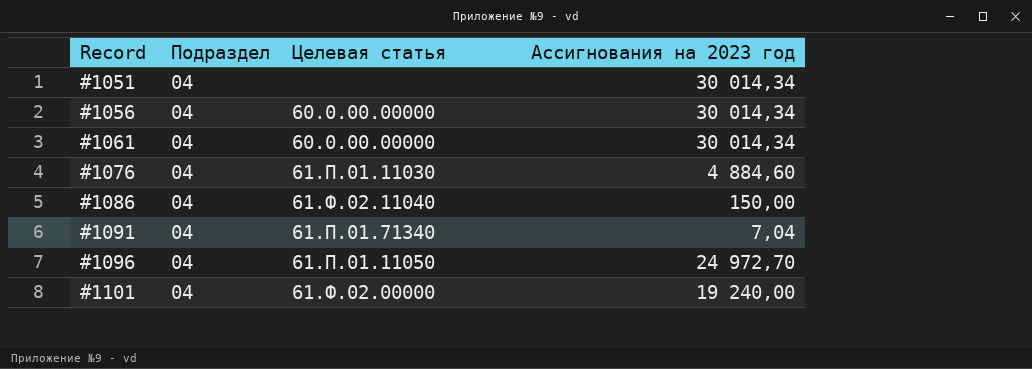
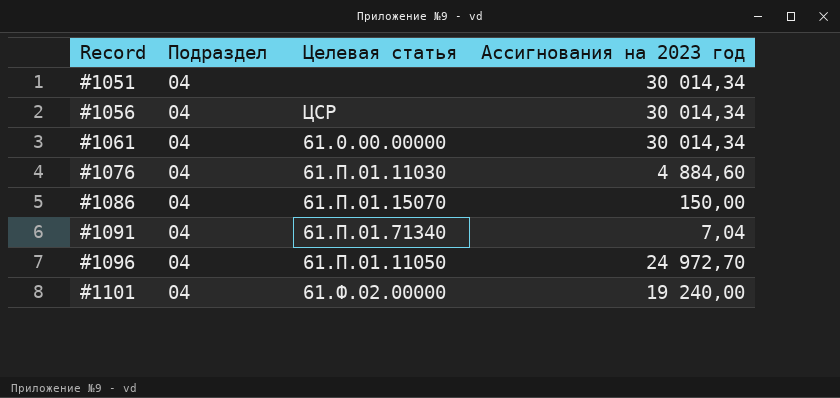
#1056 | Целевая статья: 60.0.00.00000 -> ЦСР
#1061 | Целевая статья: 60.0.00.00000 -> 61.0.00.00000
#1086 | Целевая статья: 61.Ф.02.11040 -> 61.П.01.15070

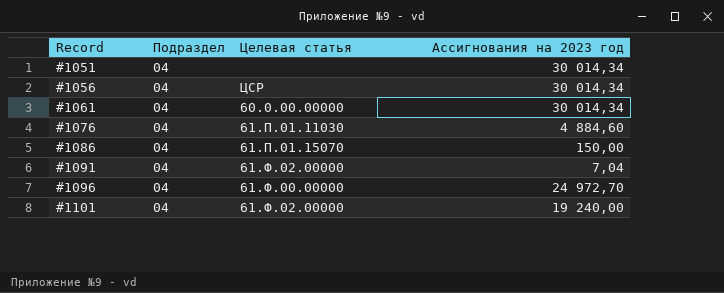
#1061 | Целевая статья: 61.0.00.00000 -> 60.0.00.00000
#1091 | Целевая статья: 61.П.01.71340 -> 61.Ф.02.00000
#1096 | Целевая статья: 61.П.01.11050 -> 61.Ф.00.00000

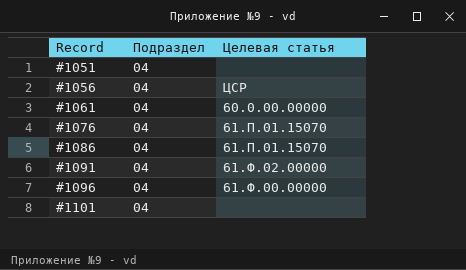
column Ассигнования на 2023 год | position: 4 -> none
#1076 | Целевая статья: 61.П.01.11030 -> 61.П.01.15070
#1101 | Целевая статья: 61.Ф.02.00000 -> none

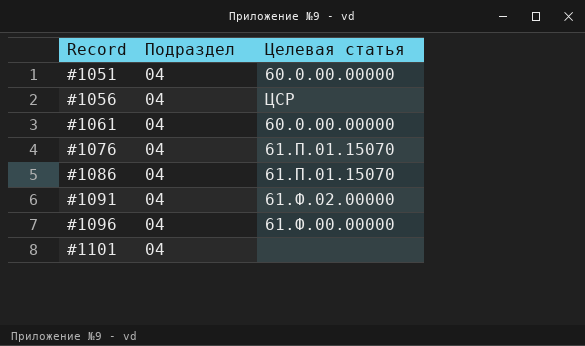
#1051 | Целевая статья: none -> 60.0.00.00000

